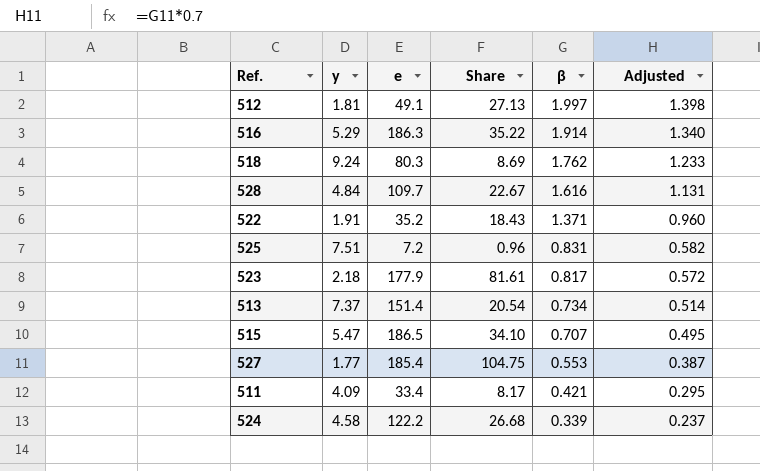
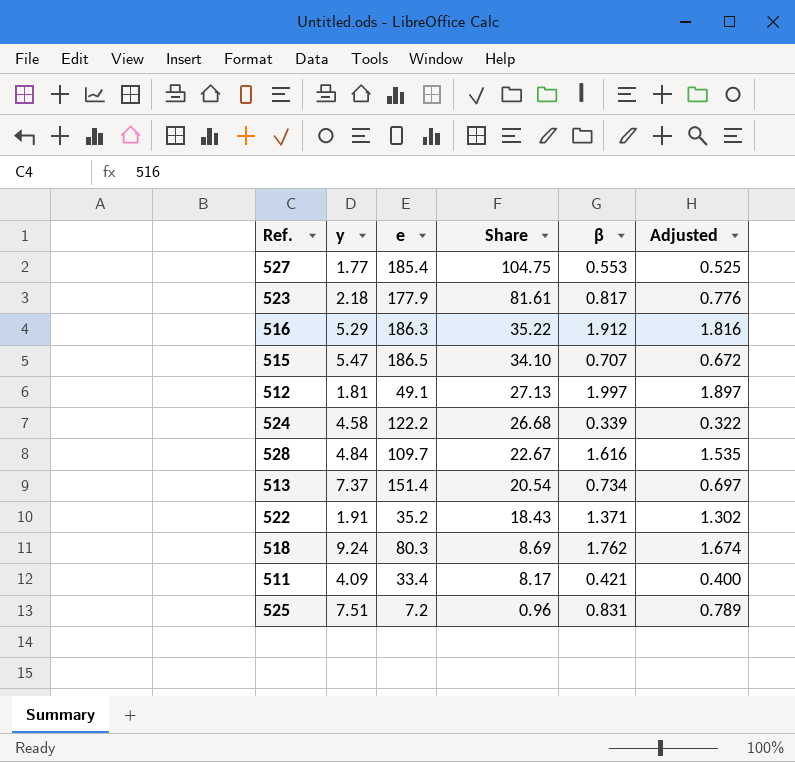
row order: β descending -> Share descending
column Adjusted | formula: [β] * 0.7 -> [β] * 0.95
516 | β: 1.914 -> 1.912

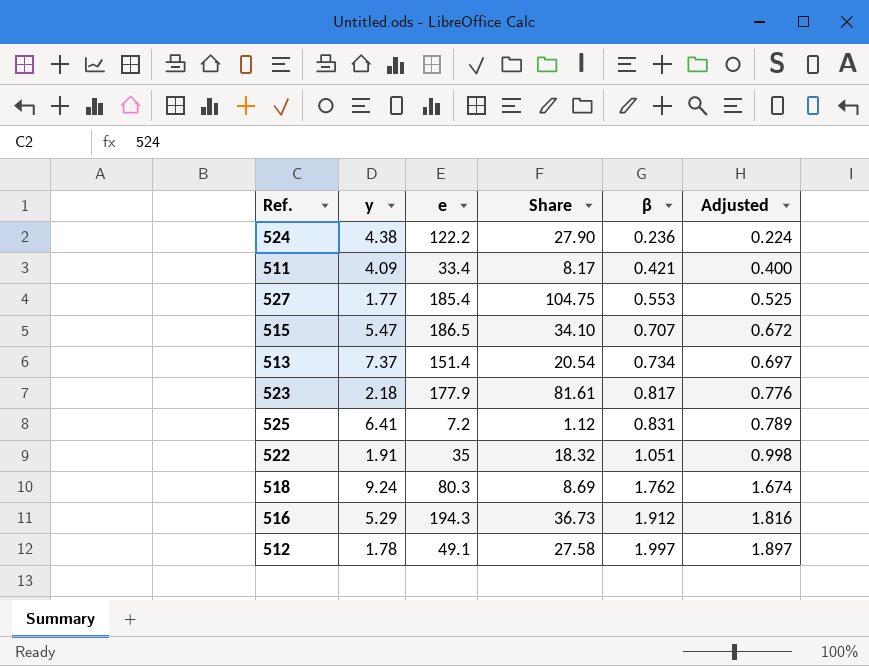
row order: Share descending -> β ascending
row 528: 4.84 | 109.7 | 22.67 | 1.616 | 1.535 -> none
524 | y: 4.58 -> 4.38
524 | Share: 26.68 -> 27.90
524 | β: 0.339 -> 0.236
524 | Adjusted: 0.322 -> 0.224
525 | y: 7.51 -> 6.41
525 | Share: 0.96 -> 1.12
522 | e: 35.2 -> 35
522 | Share: 18.43 -> 18.32
522 | β: 1.371 -> 1.051
522 | Adjusted: 1.302 -> 0.998
516 | e: 186.3 -> 194.3
516 | Share: 35.22 -> 36.73
512 | y: 1.81 -> 1.78
512 | Share: 27.13 -> 27.58

